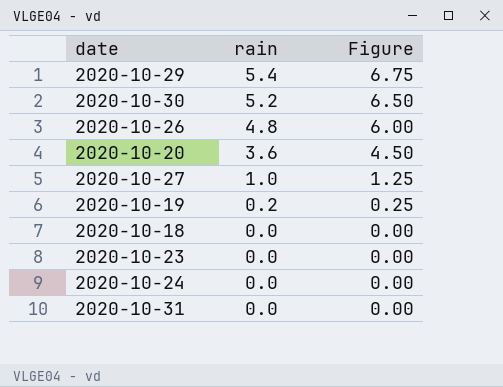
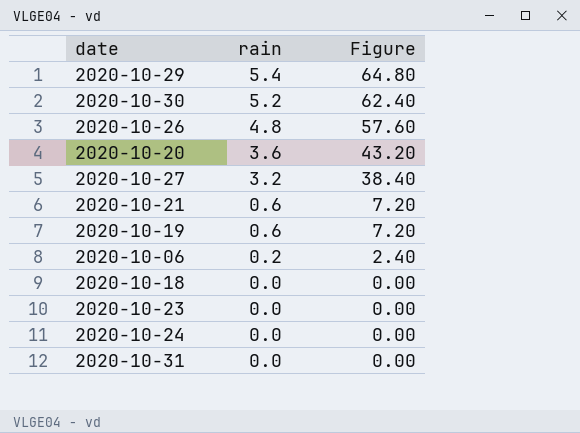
column Figure | formula: [rain] * 1.25 -> [rain] * 12
2020-10-27 | rain: 1.0 -> 3.2
row 2020-10-21: none -> 0.6 | 7.20
2020-10-19 | rain: 0.2 -> 0.6
row 2020-10-06: none -> 0.2 | 2.40

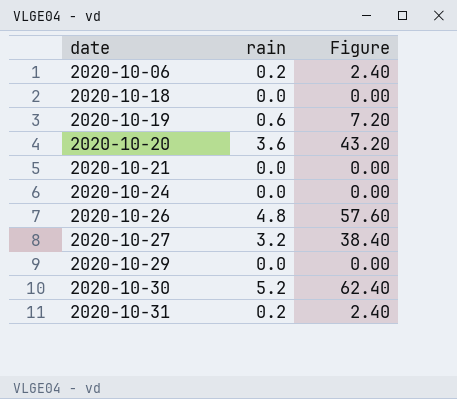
row order: rain descending -> date ascending
row 2020-10-23: 0.0 | 0.00 -> none
2020-10-21 | rain: 0.6 -> 0.0
2020-10-21 | Figure: 7.20 -> 0.00
2020-10-29 | rain: 5.4 -> 0.0
2020-10-29 | Figure: 64.80 -> 0.00
2020-10-31 | rain: 0.0 -> 0.2
2020-10-31 | Figure: 0.00 -> 2.40

